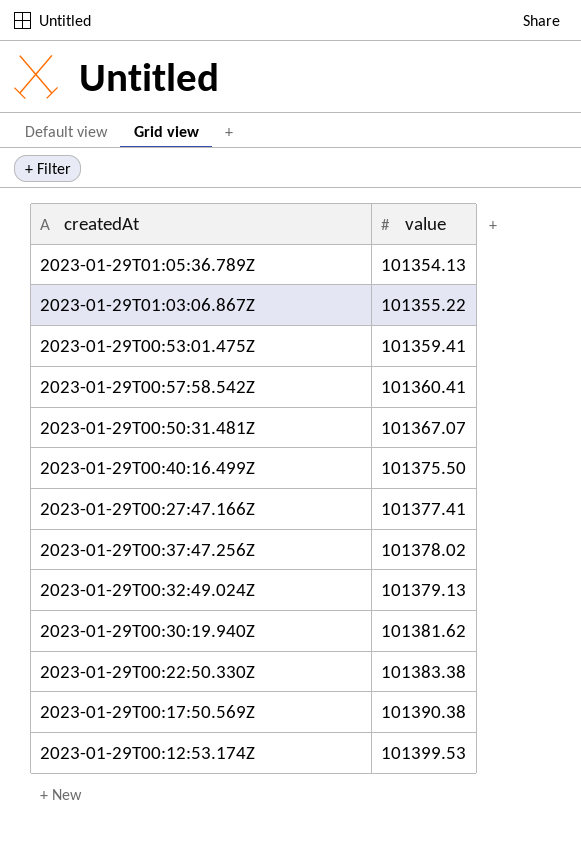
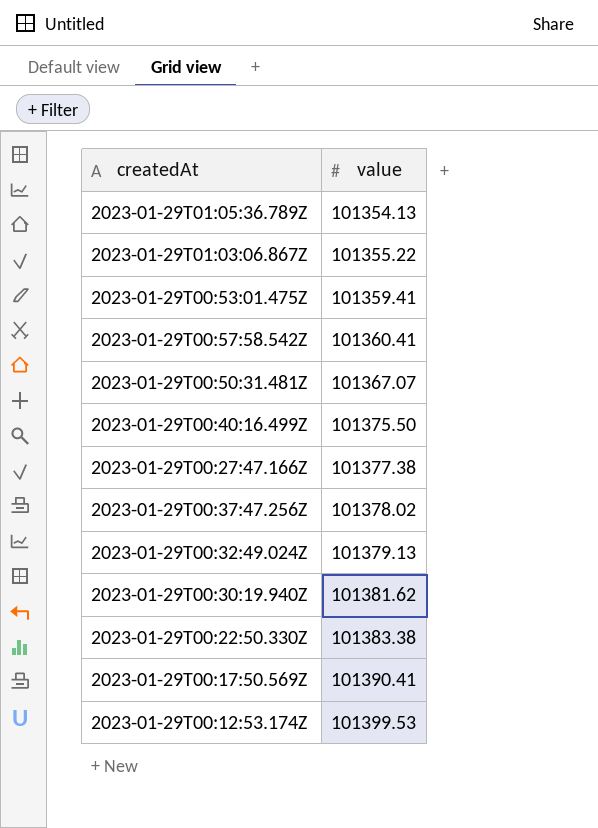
2023-01-29T00:27:47.166Z | value: 101377.41 -> 101377.38
2023-01-29T00:17:50.569Z | value: 101390.38 -> 101390.41

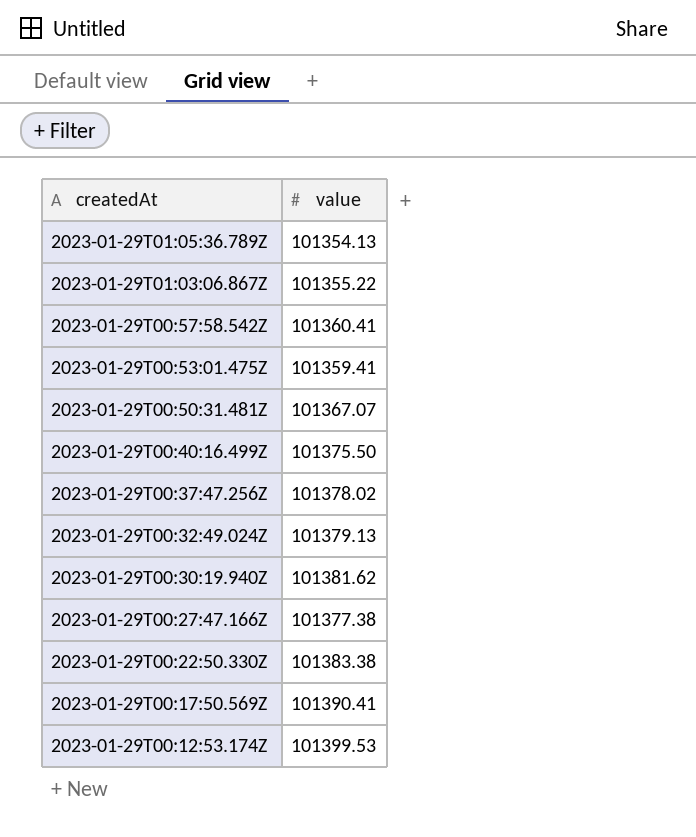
row order: value ascending -> createdAt descending

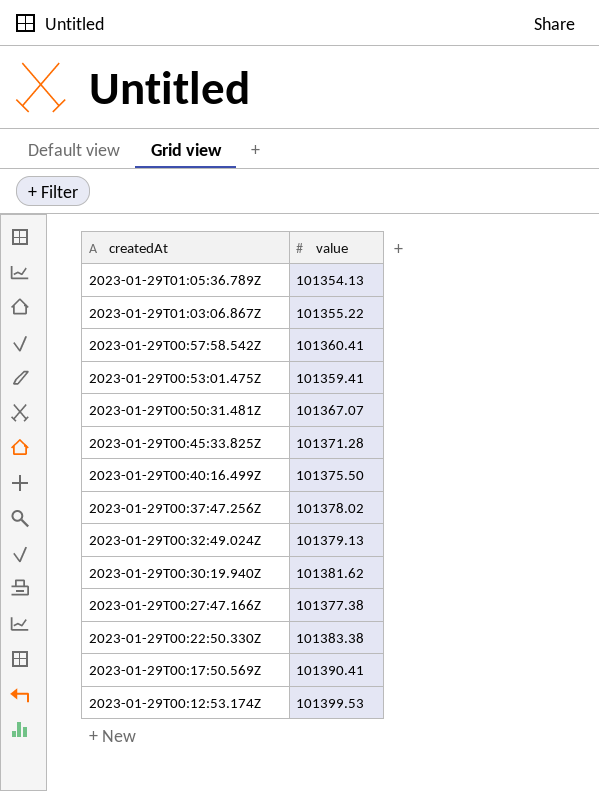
row 2023-01-29T00:45:33.825Z: none -> 101371.28

